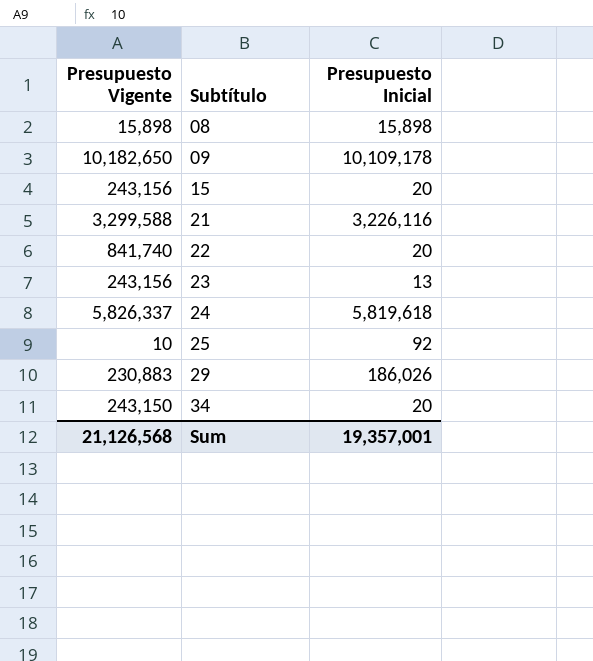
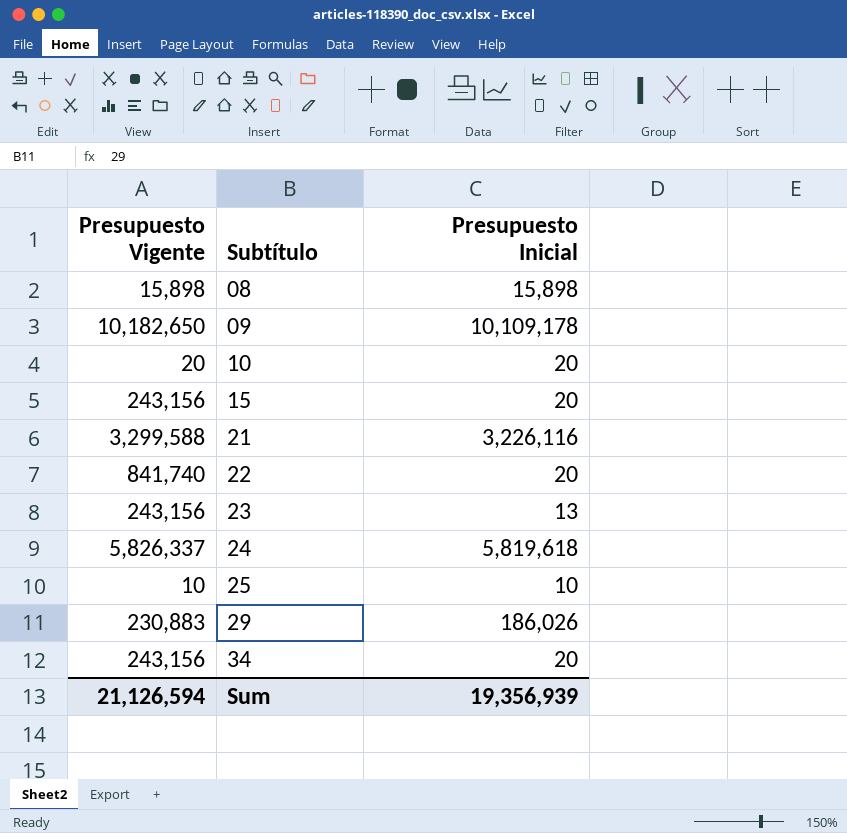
row 10: none -> 20 | 20
25 | Presupuesto Inicial: 92 -> 10
34 | Presupuesto Vigente: 243,150 -> 243,156
Sum | Presupuesto Vigente: 21,126,568 -> 21,126,594
Sum | Presupuesto Inicial: 19,357,001 -> 19,356,939

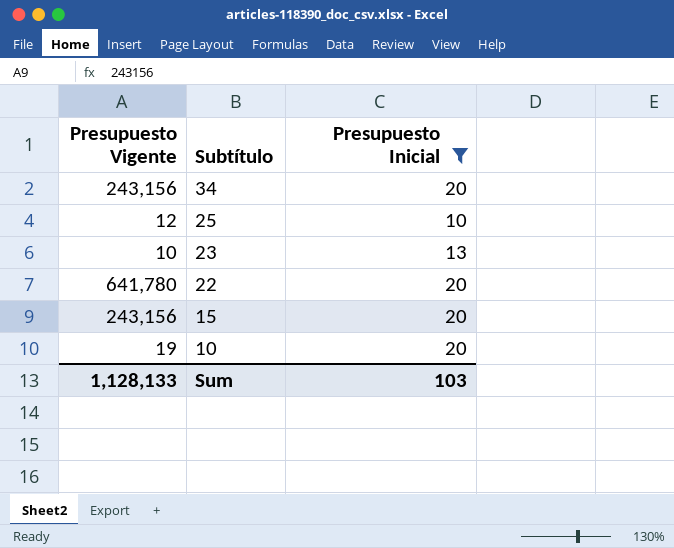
filter: none -> Presupuesto Inicial <= 20
row order: Subtítulo ascending -> Subtítulo descending
25 | Presupuesto Vigente: 10 -> 12
23 | Presupuesto Vigente: 243,156 -> 10
22 | Presupuesto Vigente: 841,740 -> 641,780
10 | Presupuesto Vigente: 20 -> 19
Sum | Presupuesto Vigente: 21,126,594 -> 1,128,133
Sum | Presupuesto Inicial: 19,356,939 -> 103

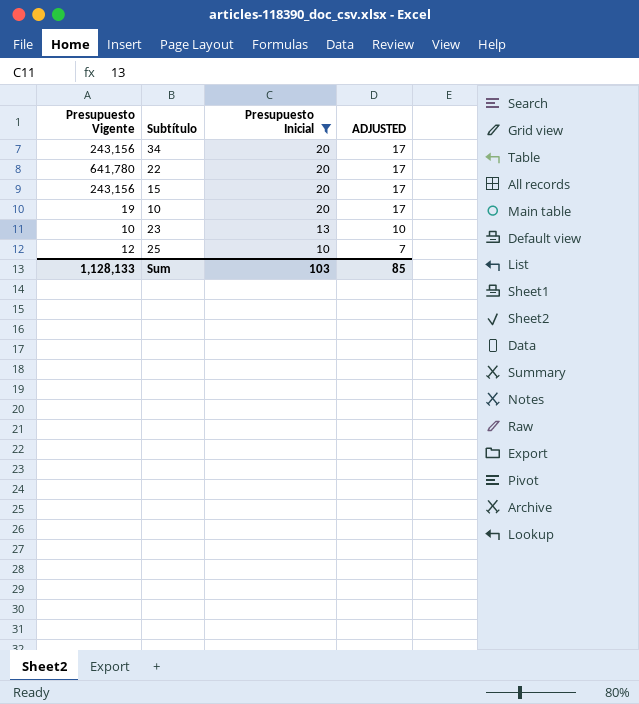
row order: Subtítulo descending -> Presupuesto Inicial descending
column ADJUSTED | formula: none -> [Presupuesto Inicial] - 3

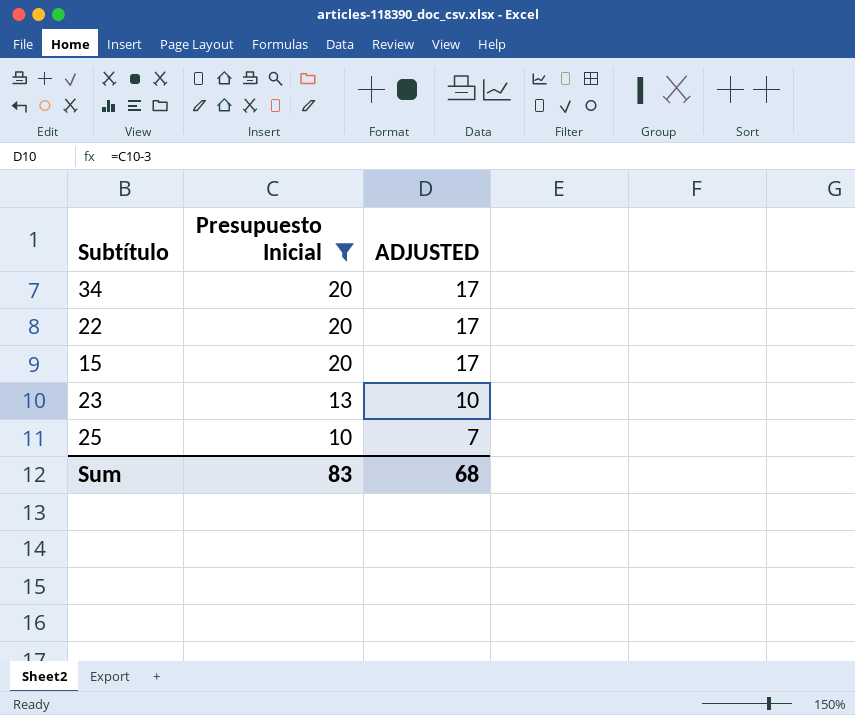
column Presupuesto Vigente | position: 1 -> none
row 10: 19 | 20 | 17 -> none
Sum | Presupuesto Inicial: 103 -> 83
Sum | ADJUSTED: 85 -> 68

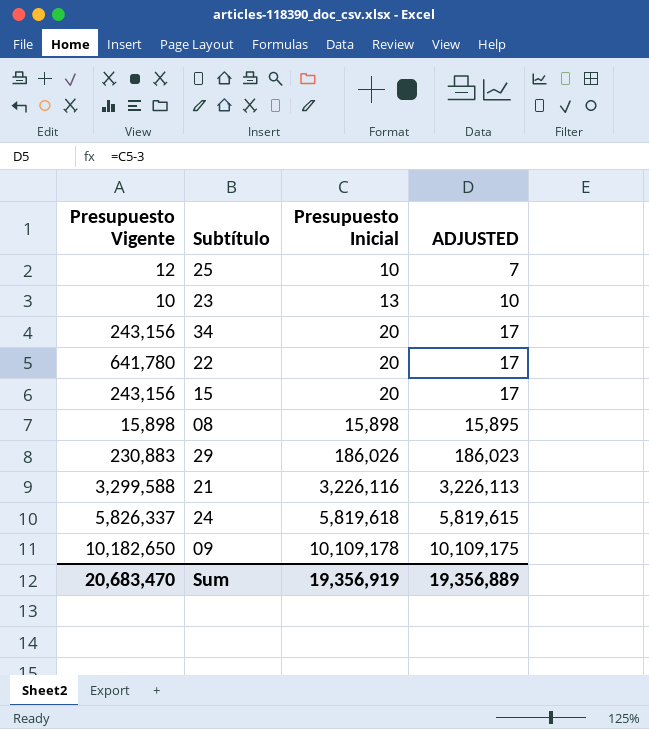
filter: Presupuesto Inicial <= 20 -> none
row order: Presupuesto Inicial descending -> Presupuesto Inicial ascending
column Presupuesto Vigente | position: none -> 1
Sum | Presupuesto Inicial: 83 -> 19,356,919
Sum | ADJUSTED: 68 -> 19,356,889

